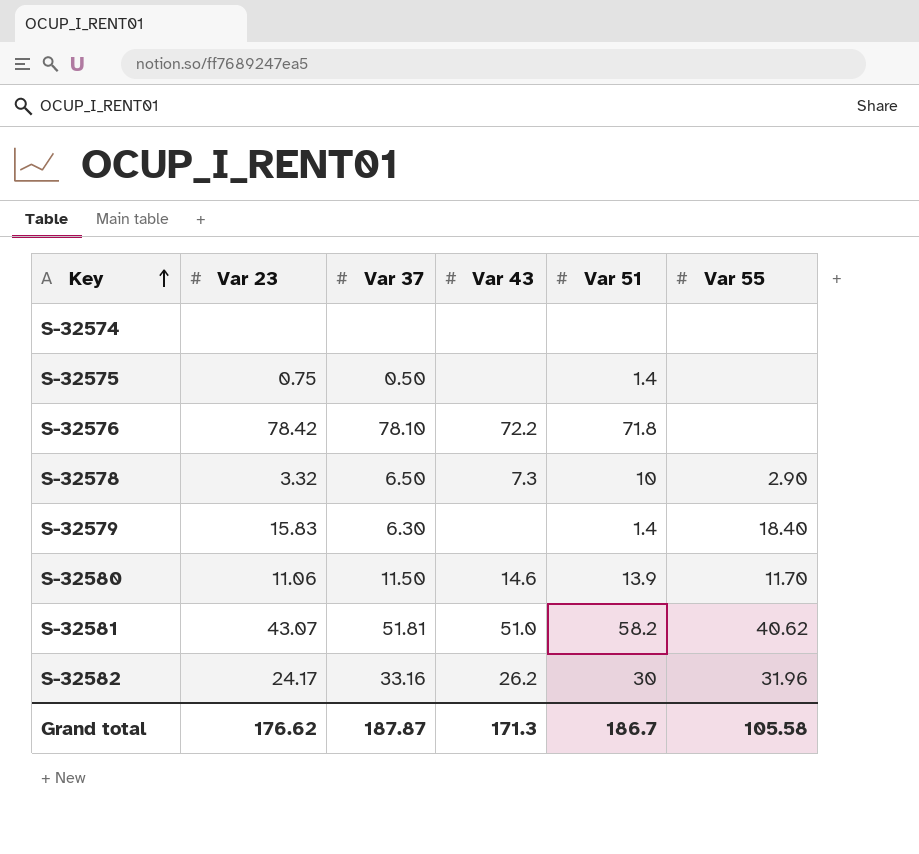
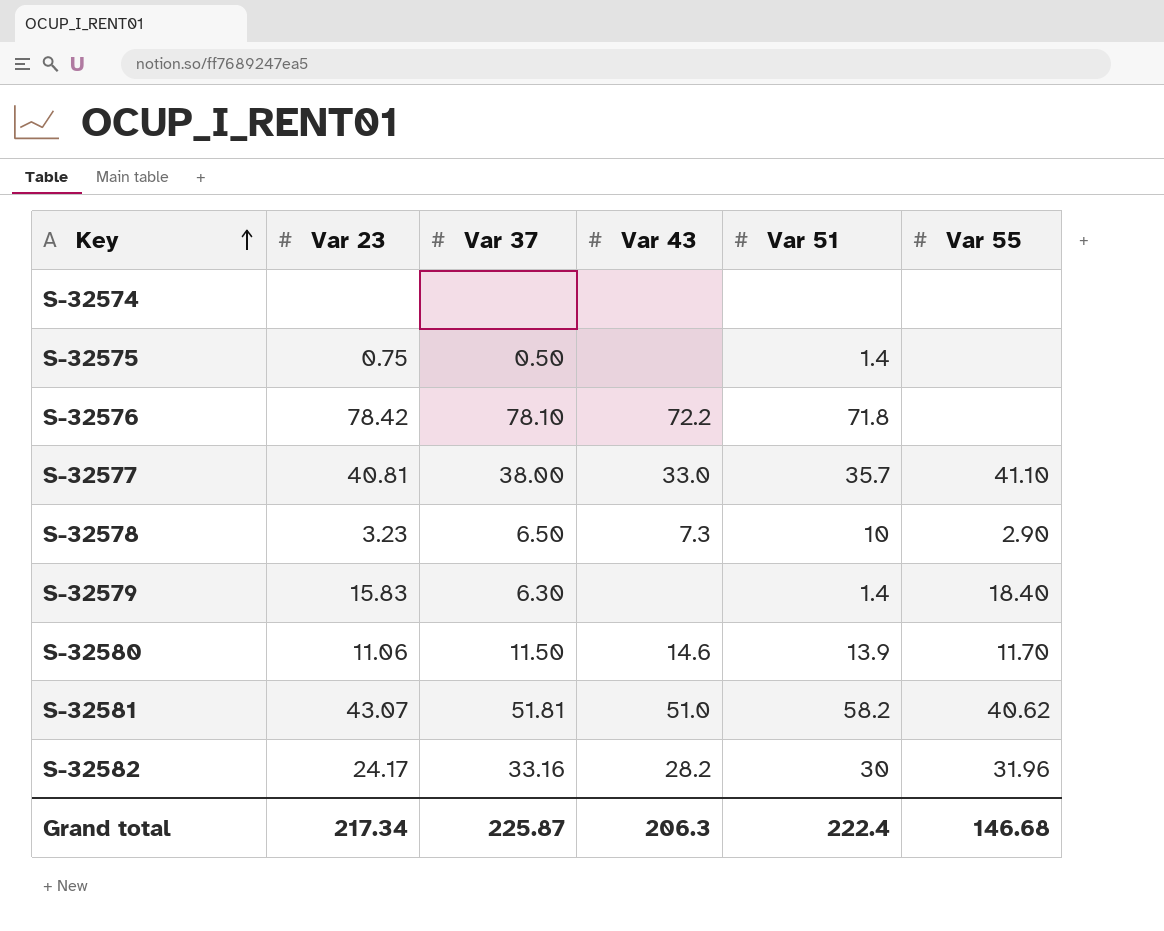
row S-32577: none -> 40.81 | 38.00 | 33.0 | 35.7 | 41.10
S-32578 | Var 23: 3.32 -> 3.23
S-32582 | Var 43: 26.2 -> 28.2
Grand total | Var 23: 176.62 -> 217.34
Grand total | Var 37: 187.87 -> 225.87
Grand total | Var 43: 171.3 -> 206.3
Grand total | Var 51: 186.7 -> 222.4
Grand total | Var 55: 105.58 -> 146.68

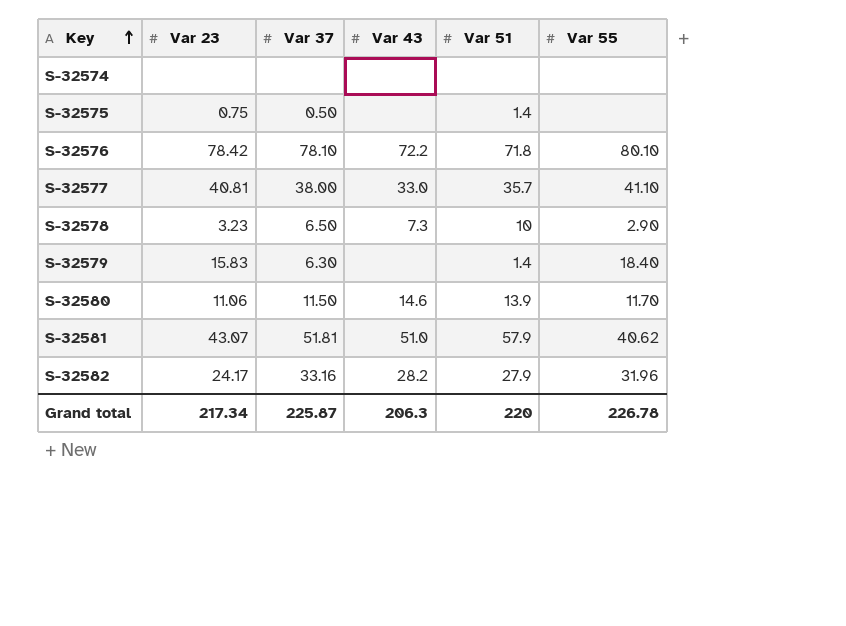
S-32576 | Var 55: none -> 80.10
S-32581 | Var 51: 58.2 -> 57.9
S-32582 | Var 51: 30 -> 27.9
Grand total | Var 51: 222.4 -> 220
Grand total | Var 55: 146.68 -> 226.78

